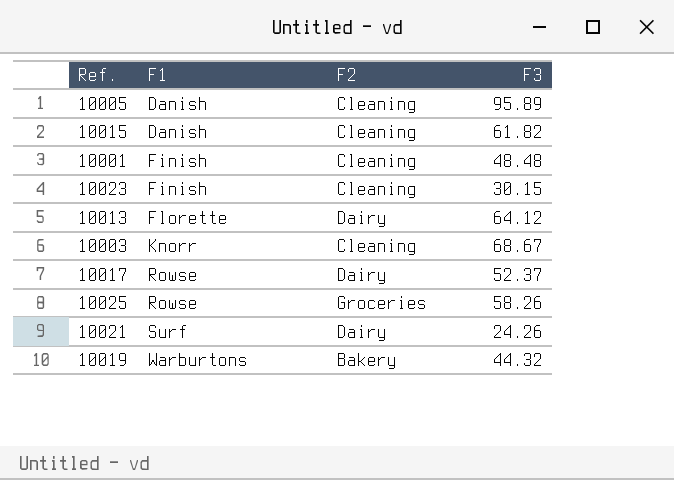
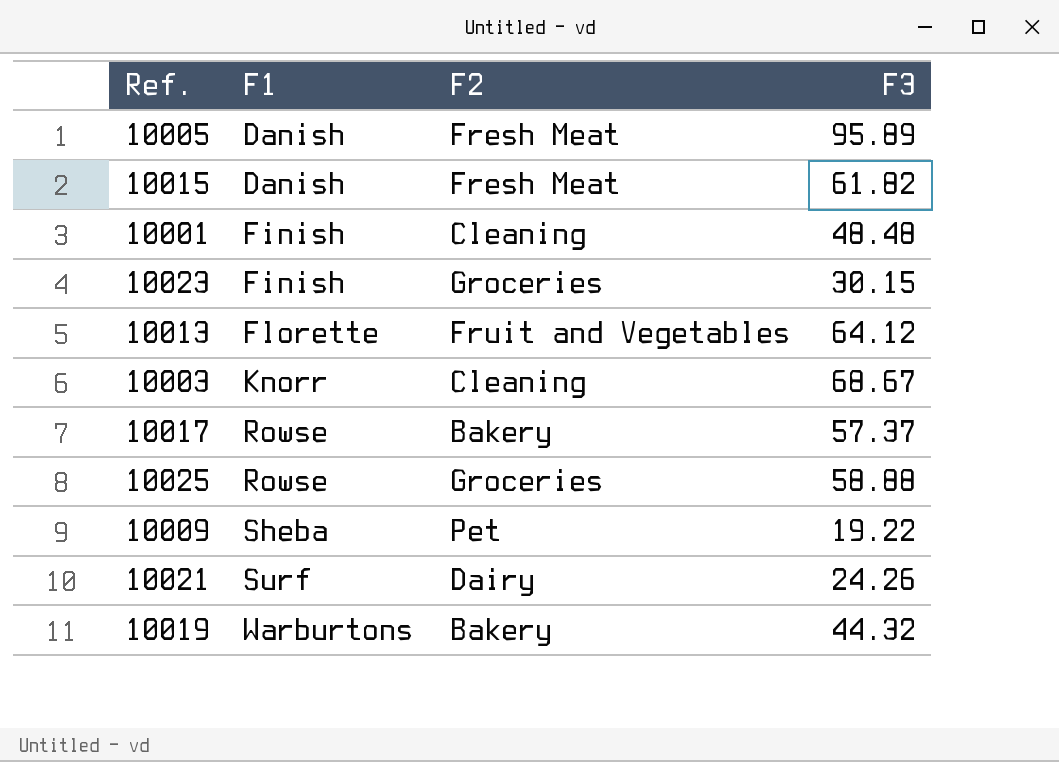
10005 | F2: Cleaning -> Fresh Meat
10015 | F2: Cleaning -> Fresh Meat
10023 | F2: Cleaning -> Groceries
10013 | F2: Dairy -> Fruit and Vegetables
10017 | F2: Dairy -> Bakery
10017 | F3: 52.37 -> 57.37
10025 | F3: 58.26 -> 58.88
row 10009: none -> Sheba | Pet | 19.22

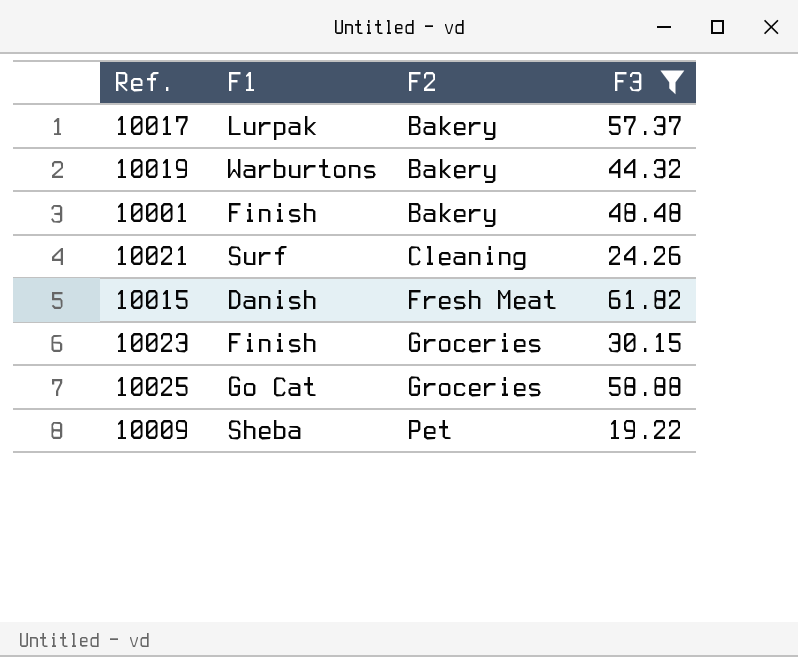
filter: none -> F3 <= 61.82
row order: F1 ascending -> F2 ascending
10017 | F1: Rowse -> Lurpak
10001 | F2: Cleaning -> Bakery
10021 | F2: Dairy -> Cleaning
10025 | F1: Rowse -> Go Cat

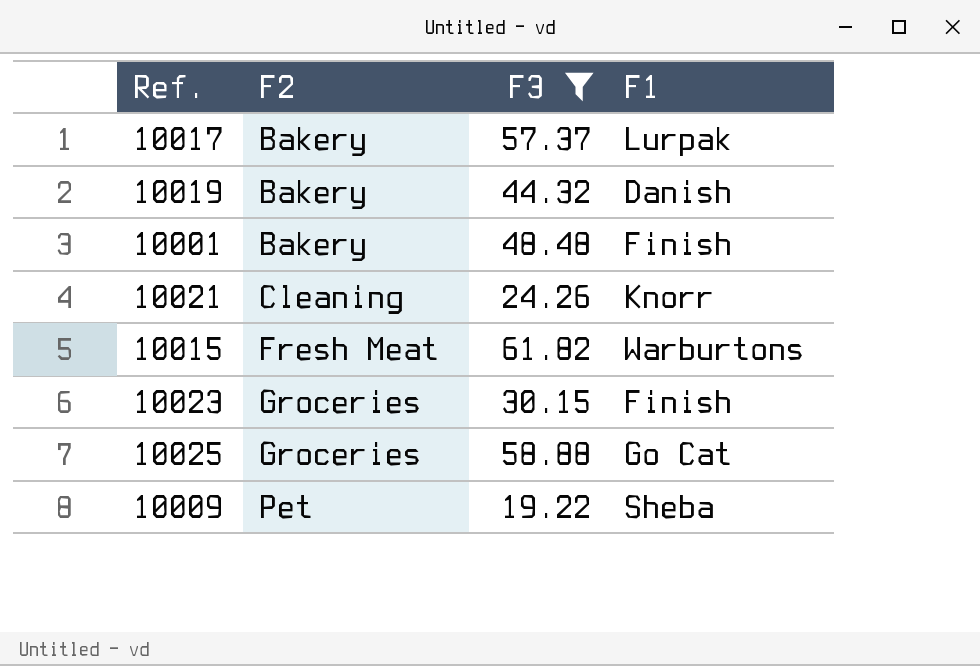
column F1 | position: 2 -> 4
10019 | F1: Warburtons -> Danish
10021 | F1: Surf -> Knorr
10015 | F1: Danish -> Warburtons

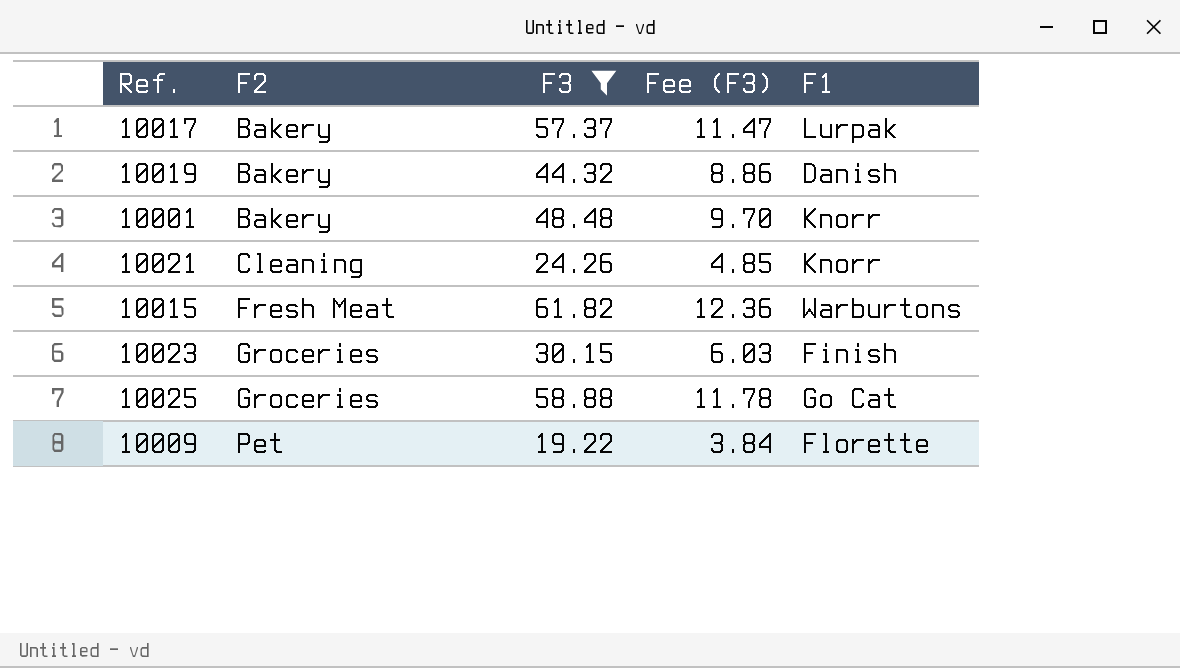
column Fee (F3) | formula: none -> [F3] * 0.2
10001 | F1: Finish -> Knorr
10009 | F1: Sheba -> Florette

